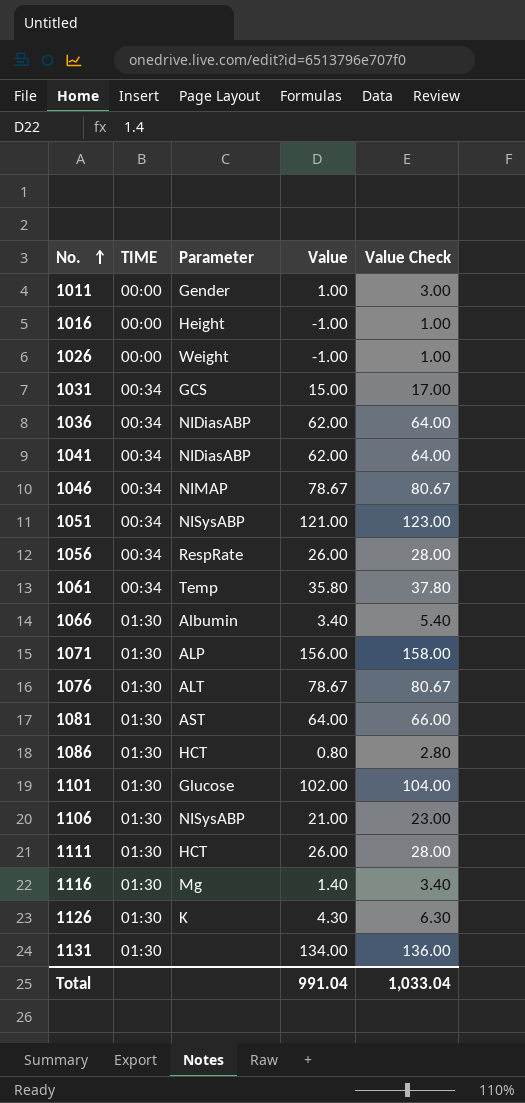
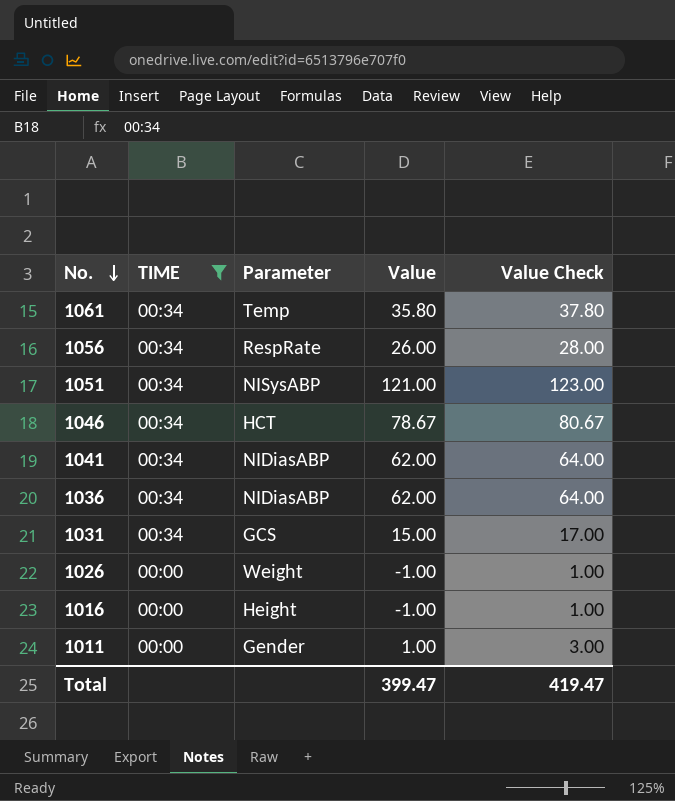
filter: none -> TIME != 01:30
row order: No. ascending -> No. descending
1046 | Parameter: NIMAP -> HCT
Total | Value: 991.04 -> 399.47
Total | Value Check: 1,033.04 -> 419.47

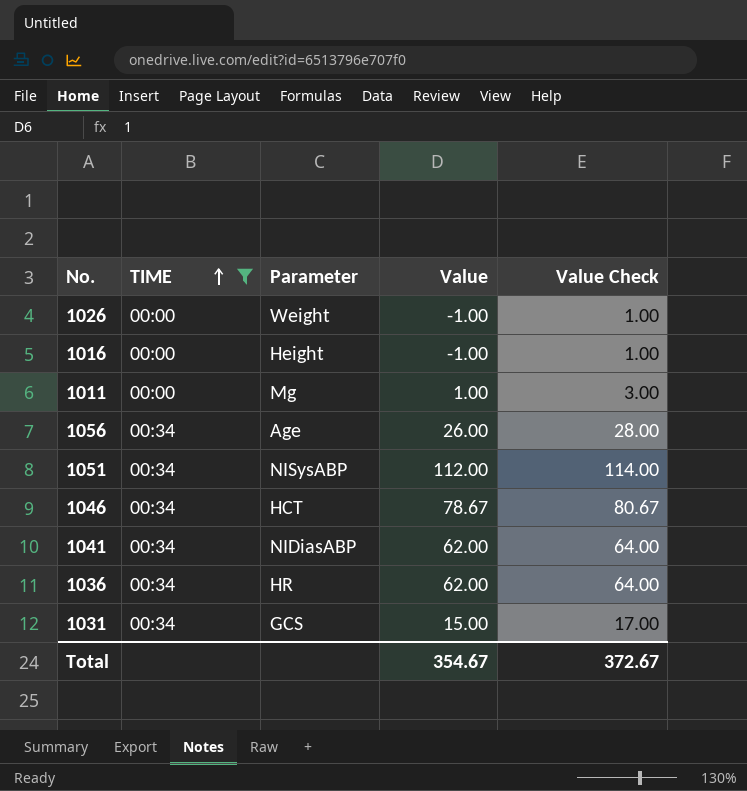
row order: No. descending -> TIME ascending
row 1061: 00:34 | Temp | 35.80 | 37.80 -> none
1011 | Parameter: Gender -> Mg
1056 | Parameter: RespRate -> Age
1051 | Value: 121.00 -> 112.00
1051 | Value Check: 123.00 -> 114.00
1036 | Parameter: NIDiasABP -> HR
Total | Value: 399.47 -> 354.67
Total | Value Check: 419.47 -> 372.67

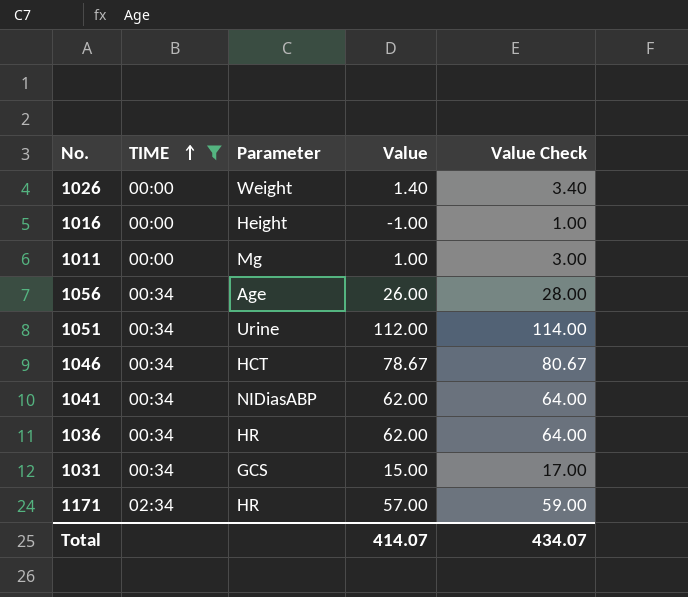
1026 | Value: -1.00 -> 1.40
1026 | Value Check: 1.00 -> 3.40
1051 | Parameter: NISysABP -> Urine
row 1171: none -> 02:34 | HR | 57.00 | 59.00
Total | Value: 354.67 -> 414.07
Total | Value Check: 372.67 -> 434.07

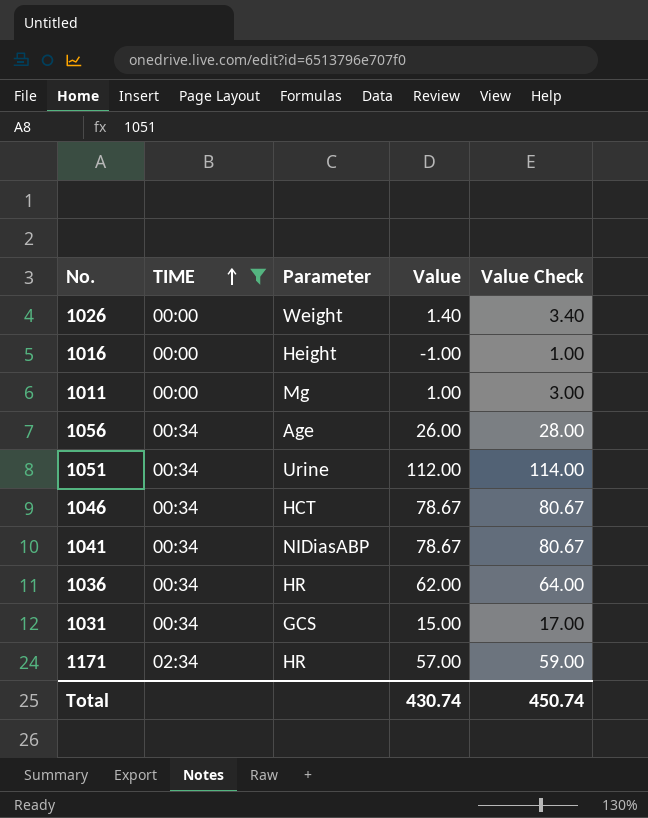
1041 | Value: 62.00 -> 78.67
1041 | Value Check: 64.00 -> 80.67
Total | Value: 414.07 -> 430.74
Total | Value Check: 434.07 -> 450.74

